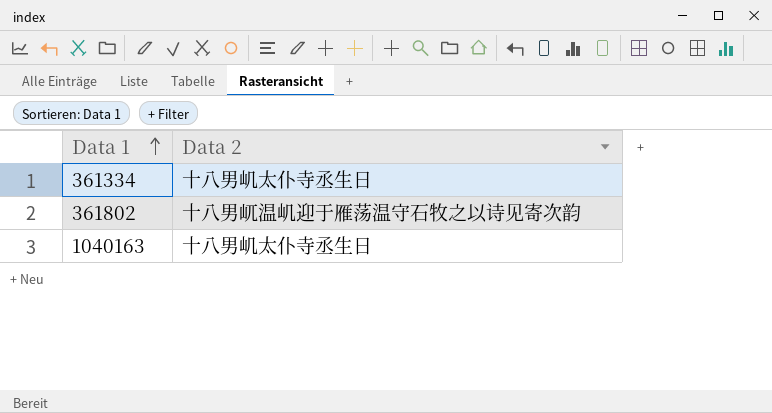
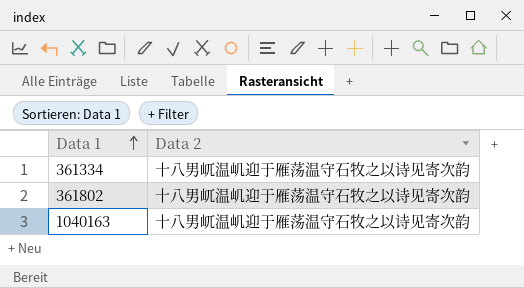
361334 | Data 2: 十八男㞦太仆寺丞生日 -> 十八男屼温㞦迎于雁荡温守石牧之以诗见寄次韵
1040163 | Data 2: 十八男㞦太仆寺丞生日 -> 十八男屼温㞦迎于雁荡温守石牧之以诗见寄次韵

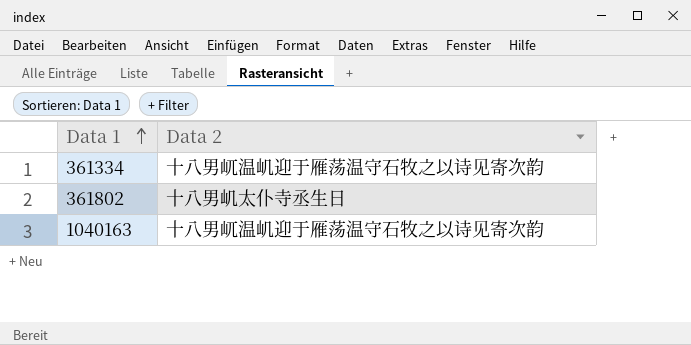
361802 | Data 2: 十八男屼温㞦迎于雁荡温守石牧之以诗见寄次韵 -> 十八男㞦太仆寺丞生日

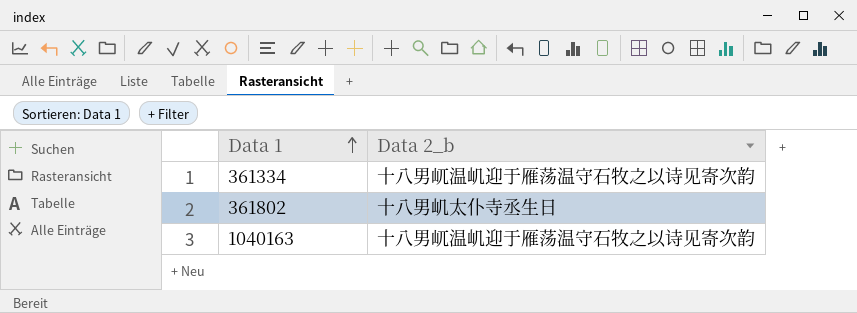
column name: Data 2 -> Data 2_b

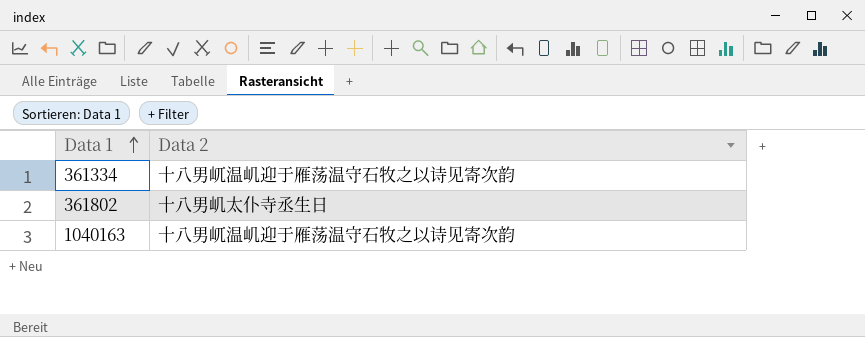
column name: Data 2_b -> Data 2

